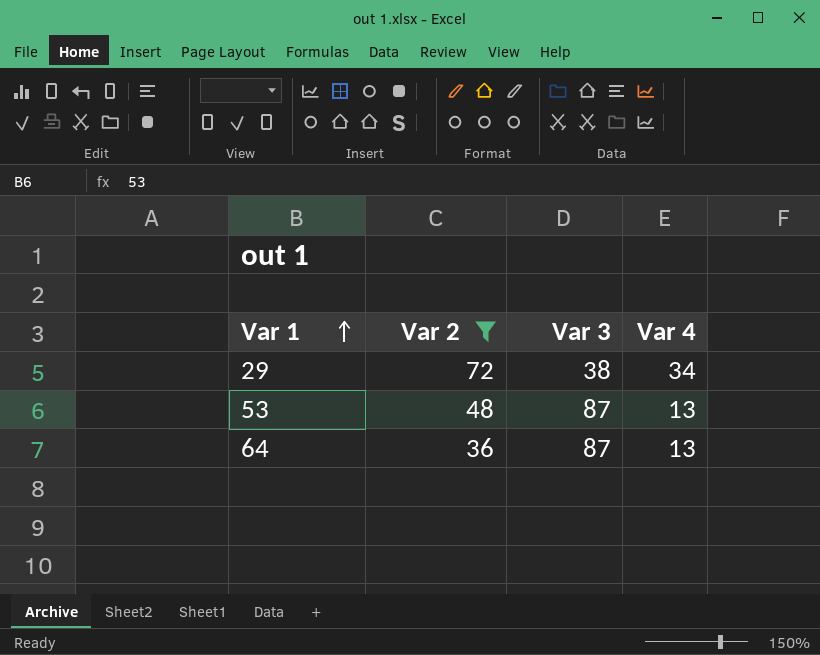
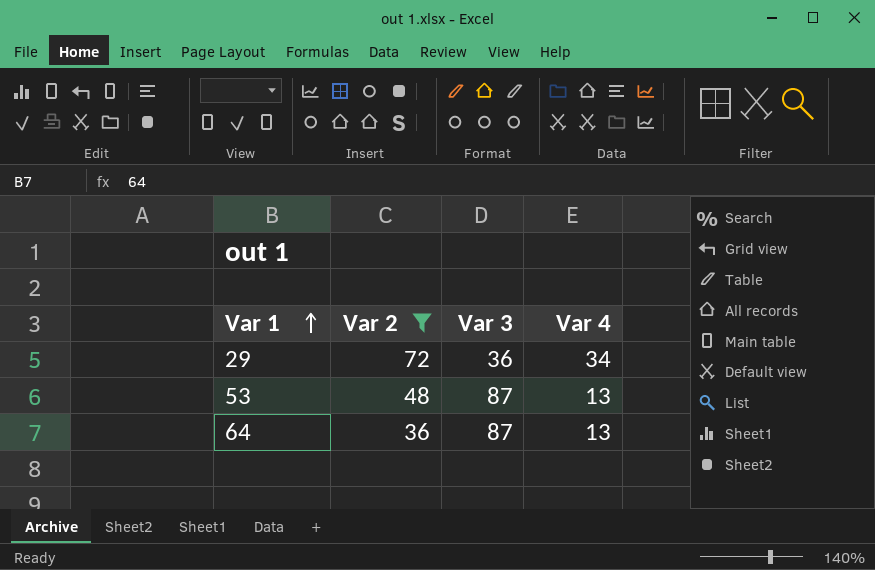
29 | Var 3: 38 -> 36

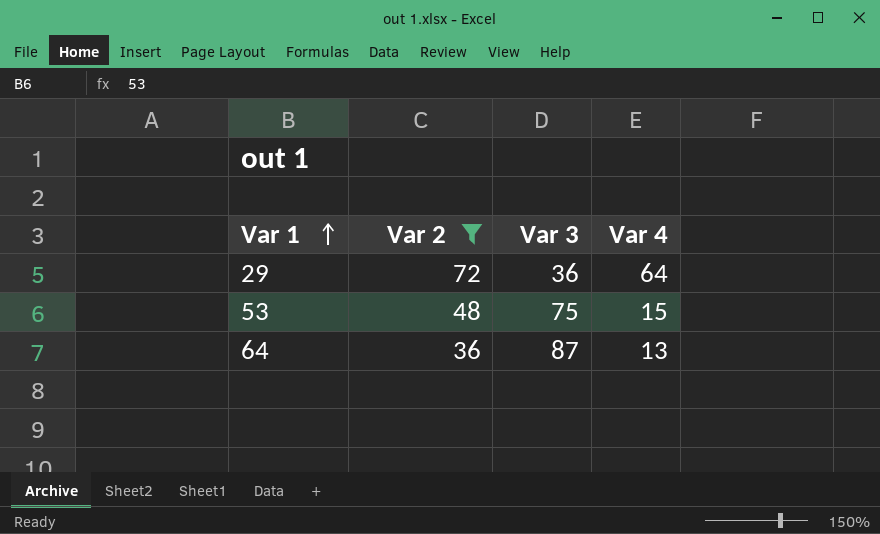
29 | Var 4: 34 -> 64
53 | Var 3: 87 -> 75
53 | Var 4: 13 -> 15

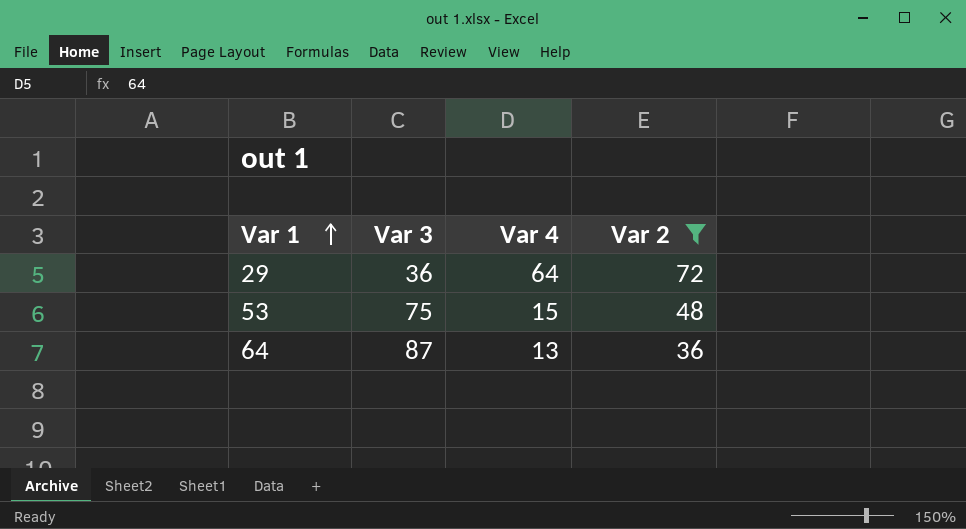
column Var 2 | position: 2 -> 4

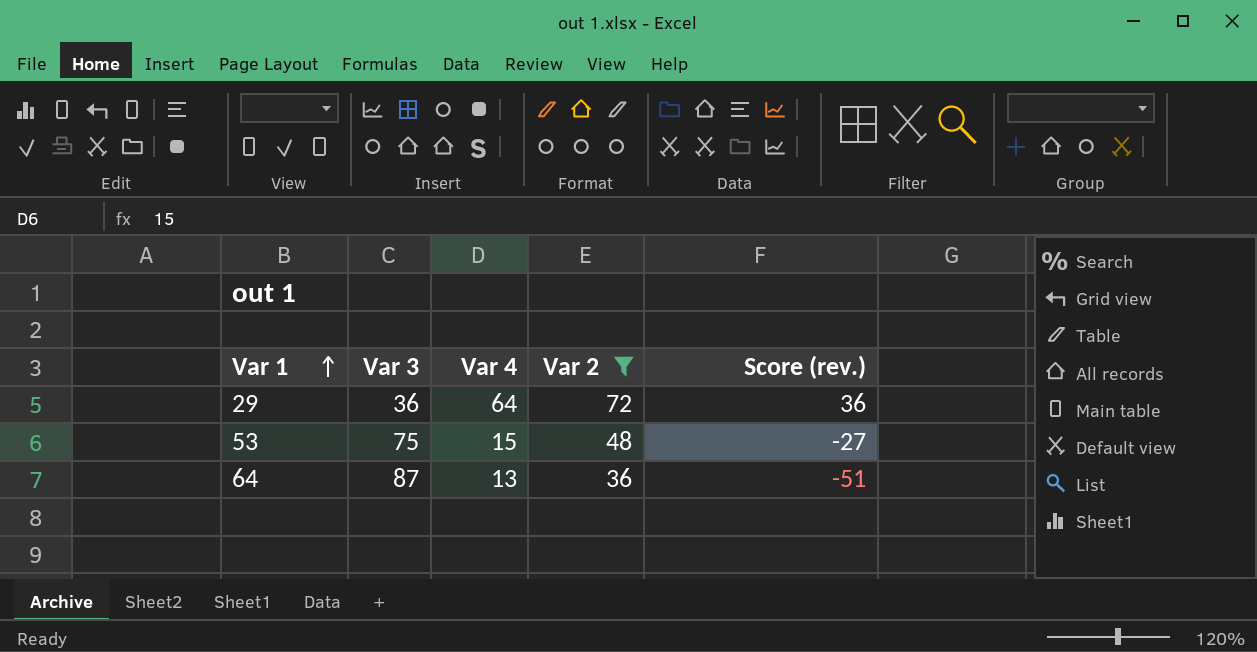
column Score (rev.) | formula: none -> [Var 2] - [Var 3]

